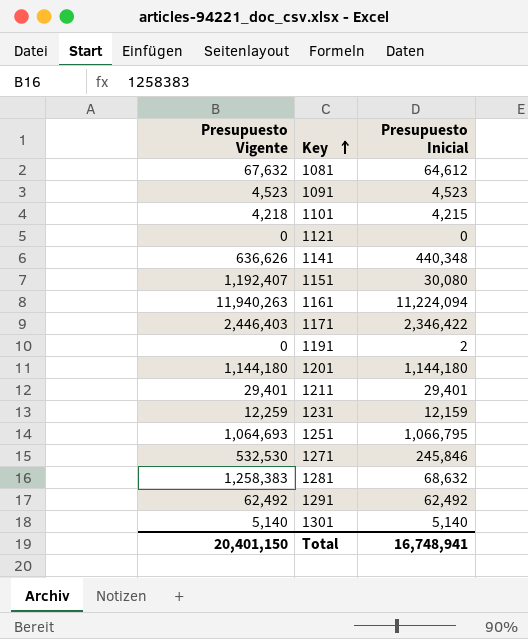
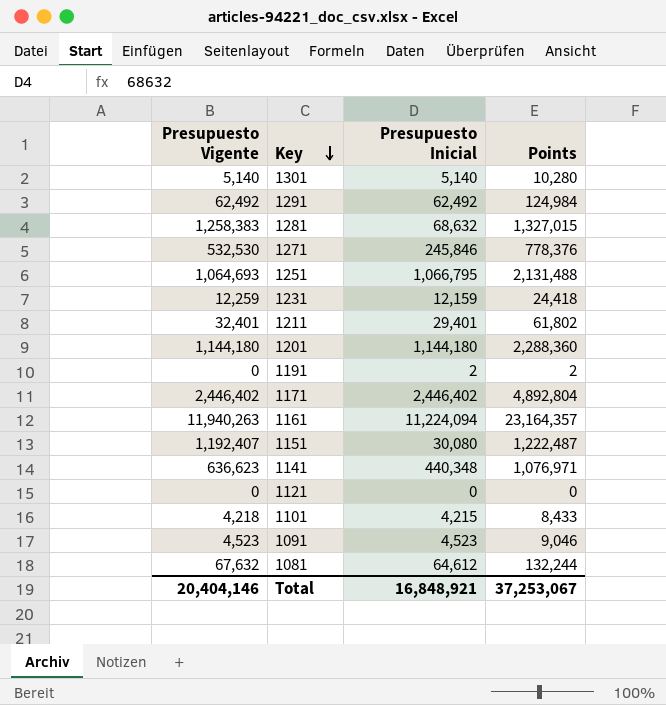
row order: Key ascending -> Key descending
column Points | formula: none -> [Presupuesto Vigente] + [Presupuesto Inicial]
1211 | Presupuesto Vigente: 29,401 -> 32,401
1171 | Presupuesto Vigente: 2,446,403 -> 2,446,402
1171 | Presupuesto Inicial: 2,346,422 -> 2,446,402
1141 | Presupuesto Vigente: 636,626 -> 636,623
Total | Presupuesto Vigente: 20,401,150 -> 20,404,146
Total | Presupuesto Inicial: 16,748,941 -> 16,848,921

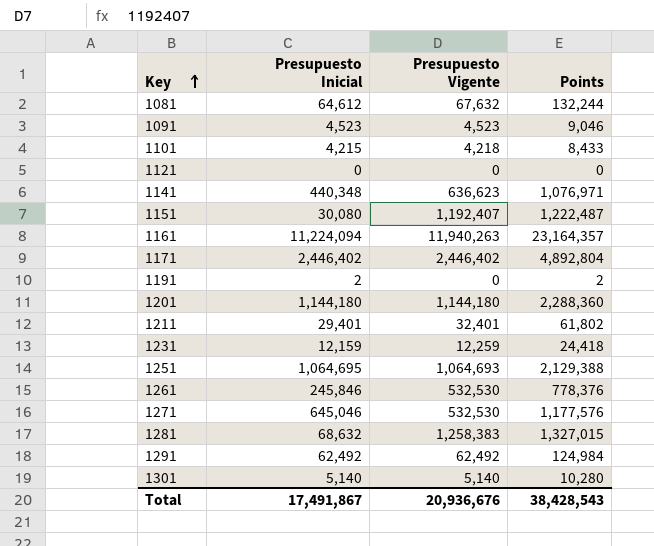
row order: Key descending -> Key ascending
column Presupuesto Vigente | position: 1 -> 3
1251 | Presupuesto Inicial: 1,066,795 -> 1,064,695
1251 | Points: 2,131,488 -> 2,129,388
row 1261: none -> 245,846 | 532,530 | 778,376
1271 | Presupuesto Inicial: 245,846 -> 645,046
1271 | Points: 778,376 -> 1,177,576
Total | Presupuesto Inicial: 16,848,921 -> 17,491,867
Total | Presupuesto Vigente: 20,404,146 -> 20,936,676
Total | Points: 37,253,067 -> 38,428,543

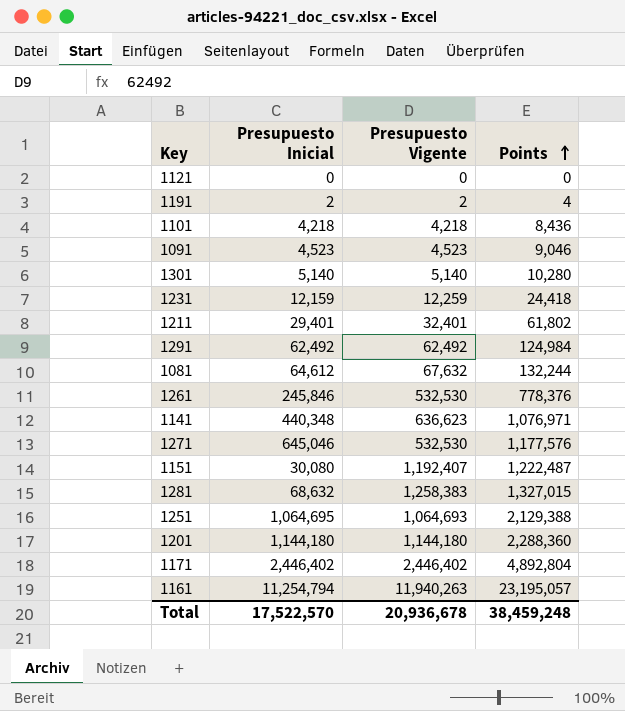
row order: Key ascending -> Points ascending
1191 | Presupuesto Vigente: 0 -> 2
1191 | Points: 2 -> 4
1101 | Presupuesto Inicial: 4,215 -> 4,218
1101 | Points: 8,433 -> 8,436
1161 | Presupuesto Inicial: 11,224,094 -> 11,254,794
1161 | Points: 23,164,357 -> 23,195,057
Total | Presupuesto Inicial: 17,491,867 -> 17,522,570
Total | Presupuesto Vigente: 20,936,676 -> 20,936,678
Total | Points: 38,428,543 -> 38,459,248

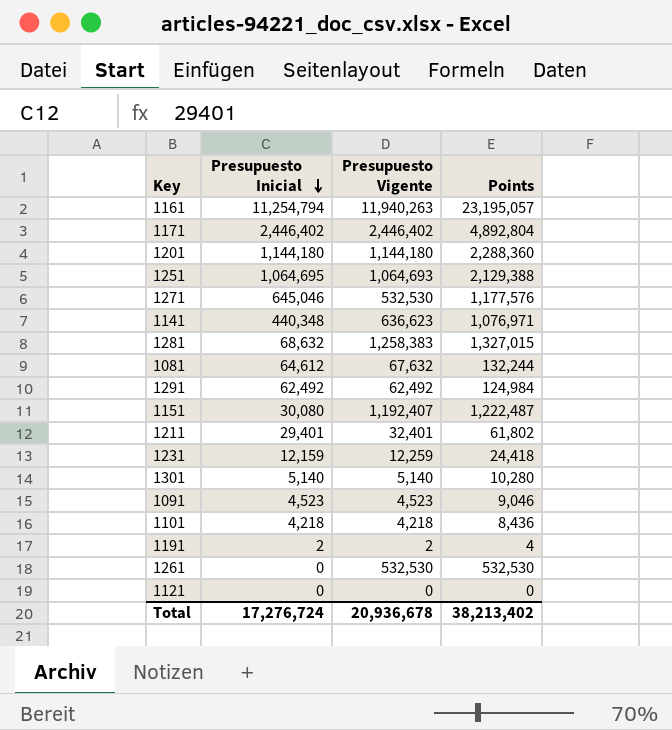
row order: Points ascending -> Presupuesto Inicial descending
1261 | Presupuesto Inicial: 245,846 -> 0
1261 | Points: 778,376 -> 532,530
Total | Presupuesto Inicial: 17,522,570 -> 17,276,724
Total | Points: 38,459,248 -> 38,213,402

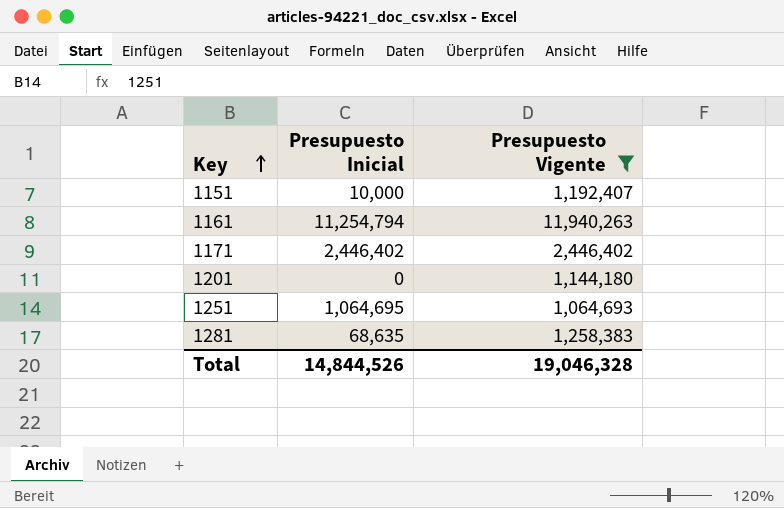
filter: none -> Presupuesto Vigente >= 1,064,693
row order: Presupuesto Inicial descending -> Key ascending
column Points | formula: [Presupuesto Inicial] + [Presupuesto Vigente] -> none
1151 | Presupuesto Inicial: 30,080 -> 10,000
1201 | Presupuesto Inicial: 1,144,180 -> 0
1281 | Presupuesto Inicial: 68,632 -> 68,635
Total | Presupuesto Inicial: 17,276,724 -> 14,844,526
Total | Presupuesto Vigente: 20,936,678 -> 19,046,328

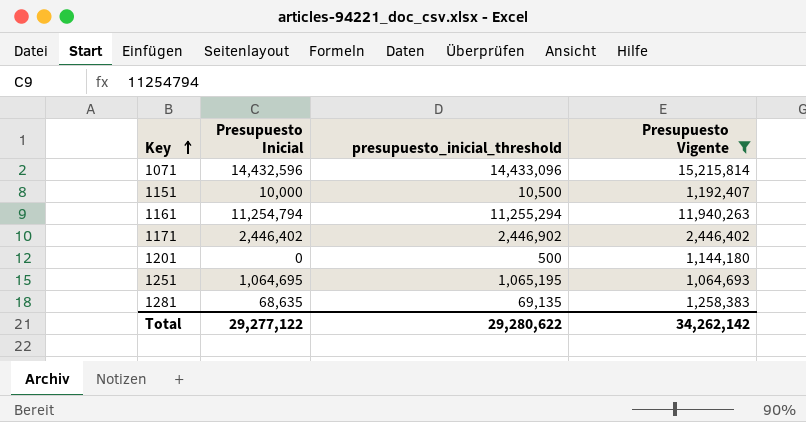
column presupuesto_inicial_threshold | formula: none -> [Presupuesto Inicial] + 500
row 1071: none -> 14,432,596 | 14,433,096 | 15,215,814
Total | Presupuesto Inicial: 14,844,526 -> 29,277,122
Total | Presupuesto Vigente: 19,046,328 -> 34,262,142

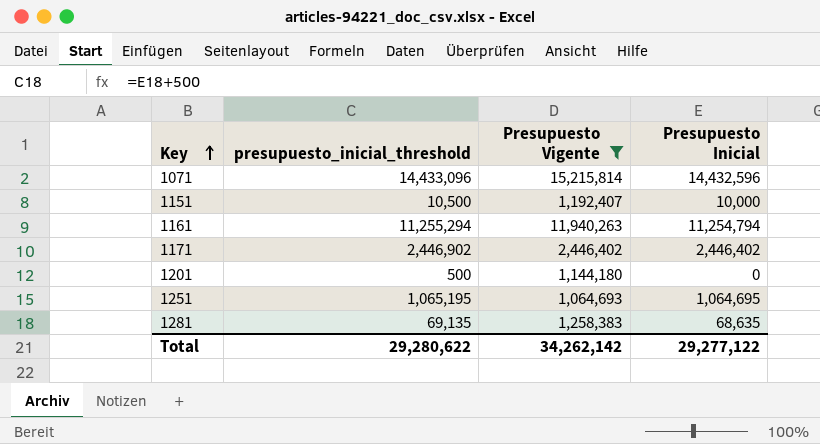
column Presupuesto Inicial | position: 2 -> 4

